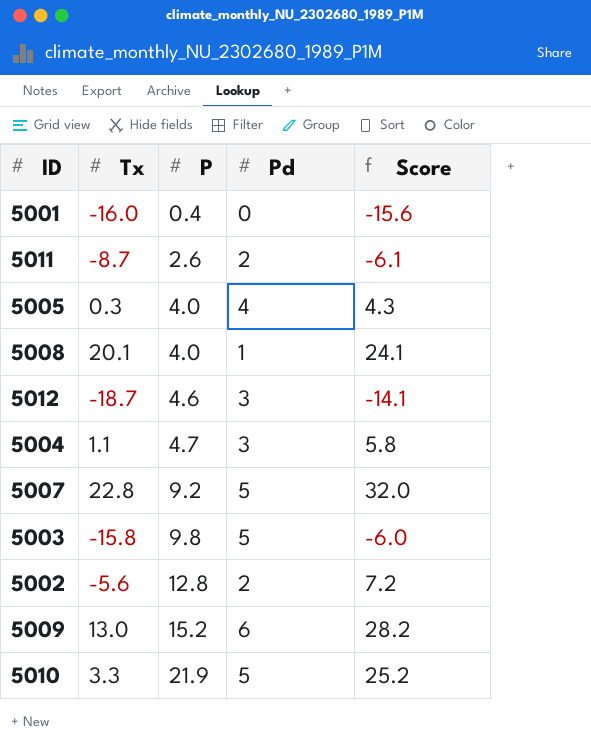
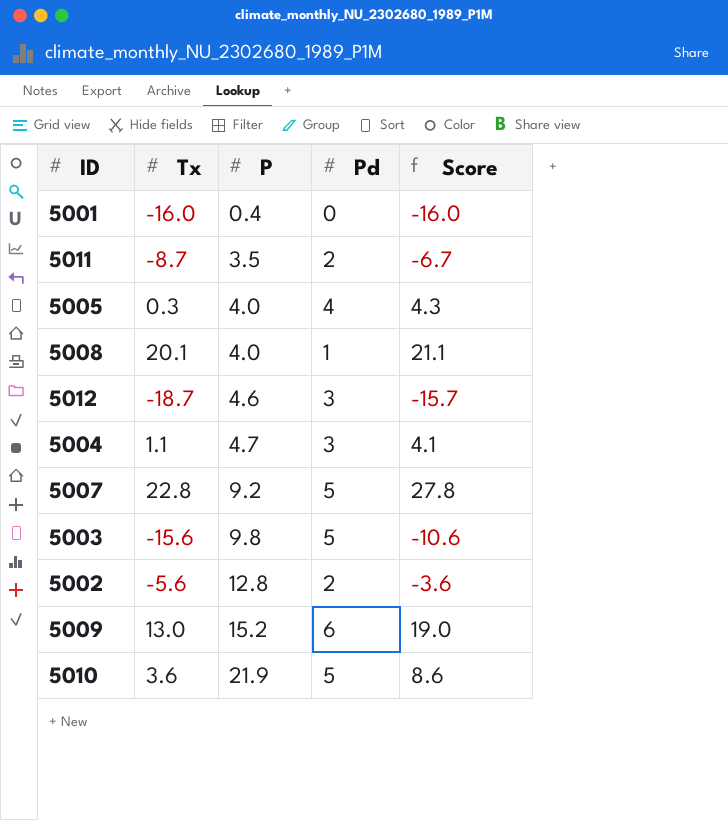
column Score | formula: [Tx] + [P] -> [Tx] + [Pd]
5011 | P: 2.6 -> 3.5
5003 | Tx: -15.8 -> -15.6
5010 | Tx: 3.3 -> 3.6

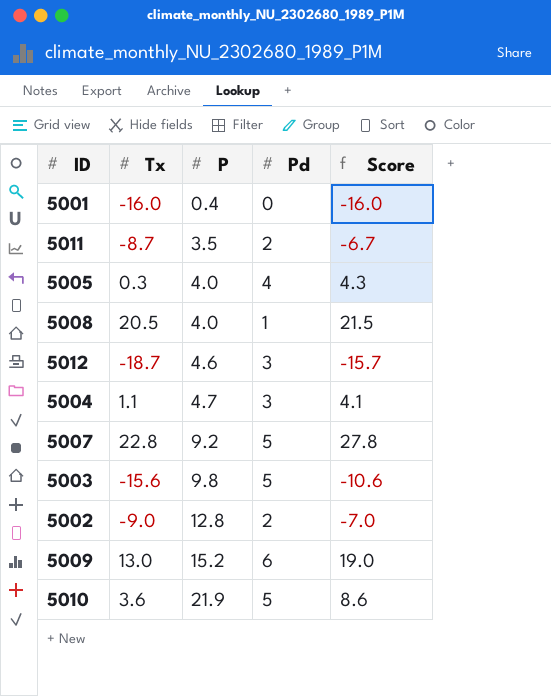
5008 | Tx: 20.1 -> 20.5
5008 | Score: 21.1 -> 21.5
5002 | Tx: -5.6 -> -9.0
5002 | Score: -3.6 -> -7.0

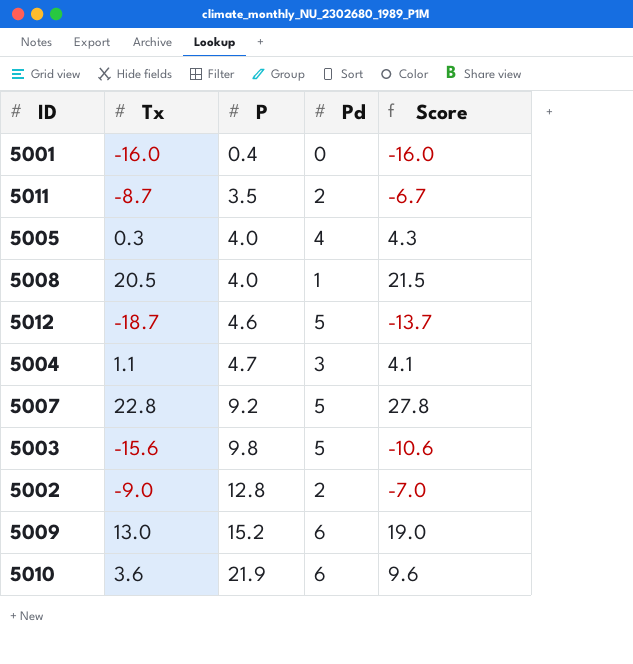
5012 | Pd: 3 -> 5
5012 | Score: -15.7 -> -13.7
5010 | Pd: 5 -> 6
5010 | Score: 8.6 -> 9.6

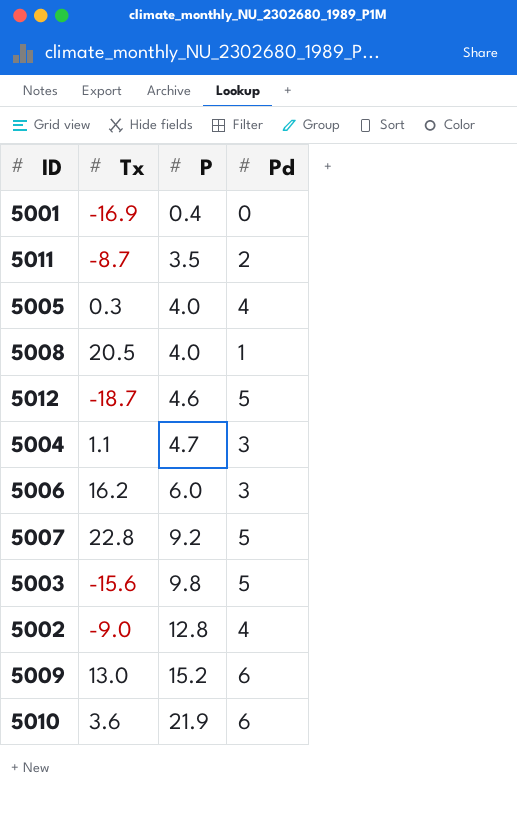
column Score | formula: [Tx] + [Pd] -> none
5001 | Tx: -16.0 -> -16.9
row 5006: none -> 16.2 | 6.0 | 3
5002 | Pd: 2 -> 4

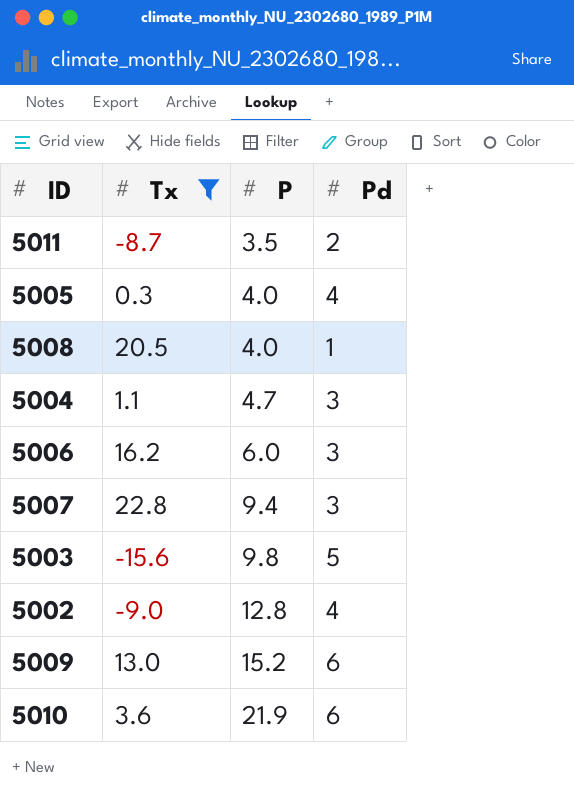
filter: none -> Tx >= -15.6
5007 | P: 9.2 -> 9.4
5007 | Pd: 5 -> 3

